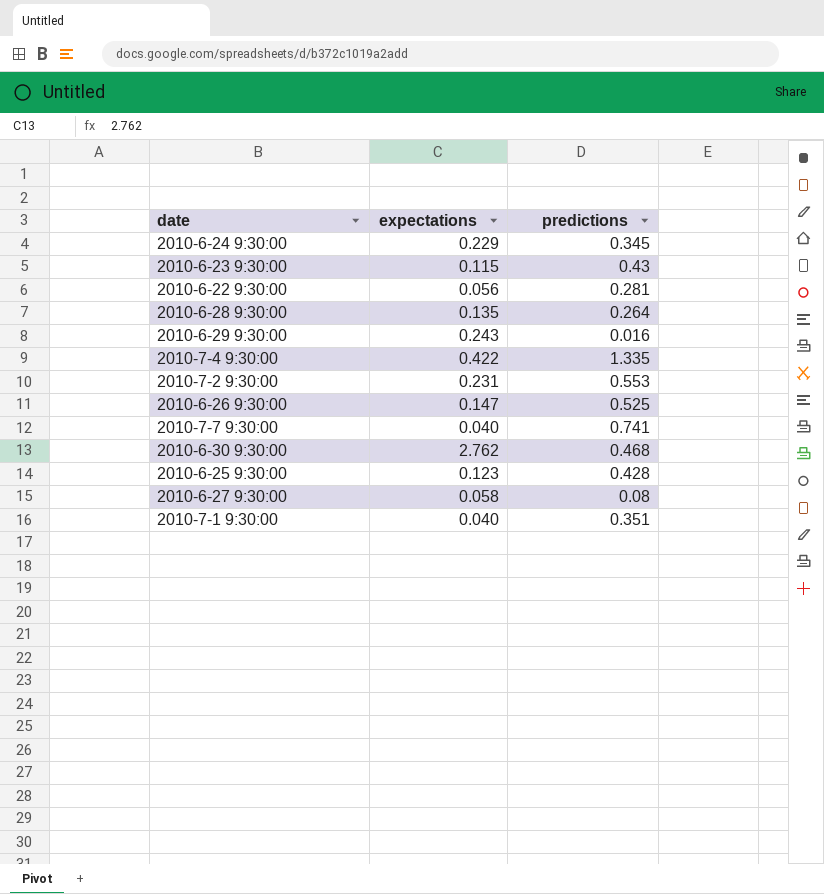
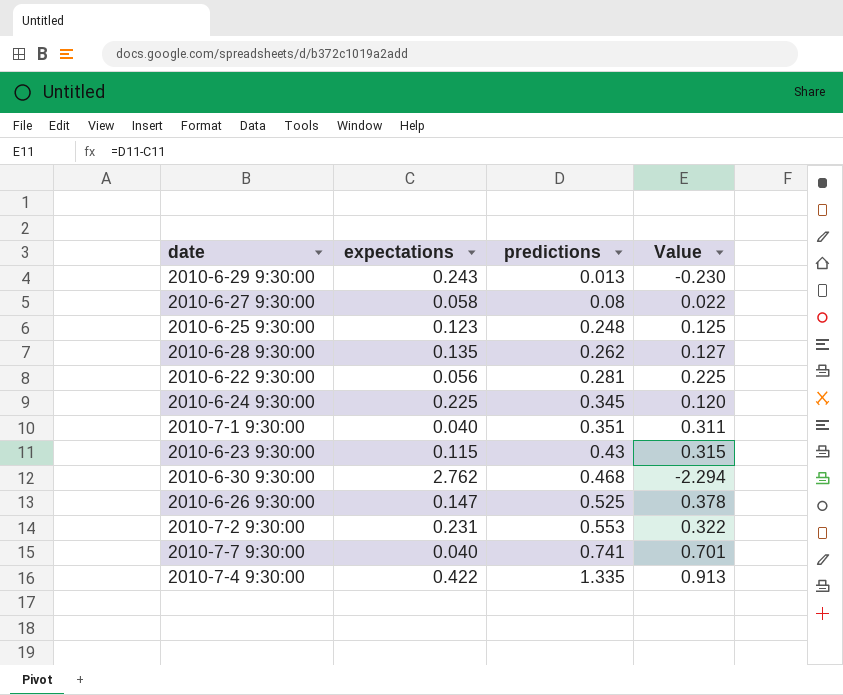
row order: none -> predictions ascending
column Value | formula: none -> [predictions] - [expectations]
2010-6-29 9:30:00 | predictions: 0.016 -> 0.013
2010-6-25 9:30:00 | predictions: 0.428 -> 0.248
2010-6-28 9:30:00 | predictions: 0.264 -> 0.262
2010-6-24 9:30:00 | expectations: 0.229 -> 0.225

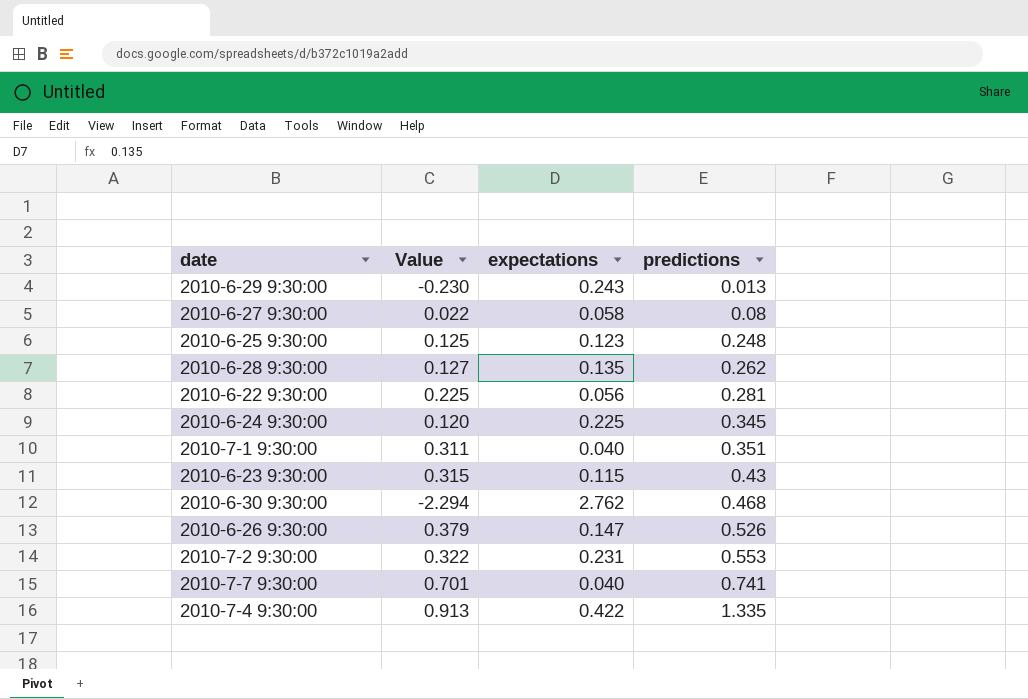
column Value | position: 4 -> 2
2010-6-26 9:30:00 | Value: 0.378 -> 0.379
2010-6-26 9:30:00 | predictions: 0.525 -> 0.526

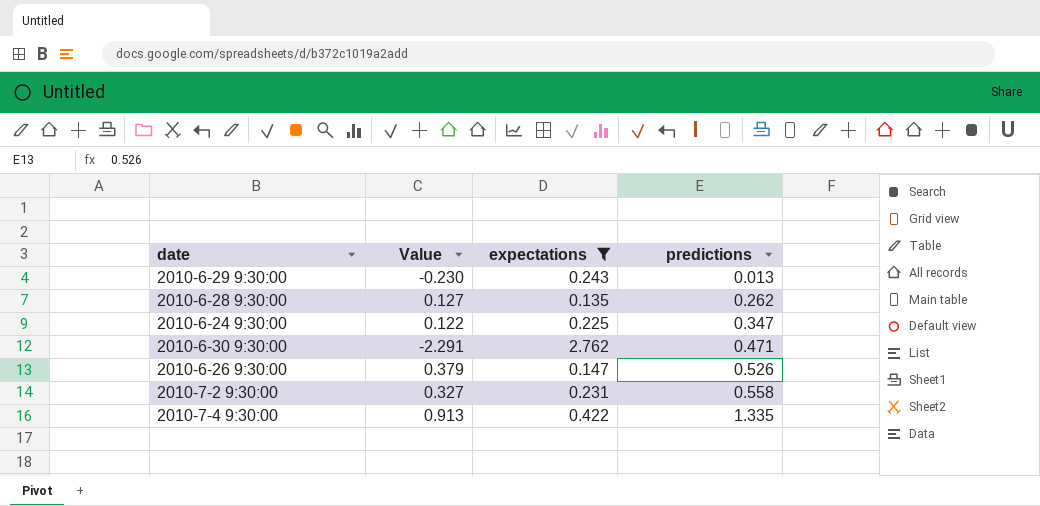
filter: none -> expectations >= 0.135
2010-6-24 9:30:00 | Value: 0.120 -> 0.122
2010-6-24 9:30:00 | predictions: 0.345 -> 0.347
2010-6-30 9:30:00 | Value: -2.294 -> -2.291
2010-6-30 9:30:00 | predictions: 0.468 -> 0.471
2010-7-2 9:30:00 | Value: 0.322 -> 0.327
2010-7-2 9:30:00 | predictions: 0.553 -> 0.558

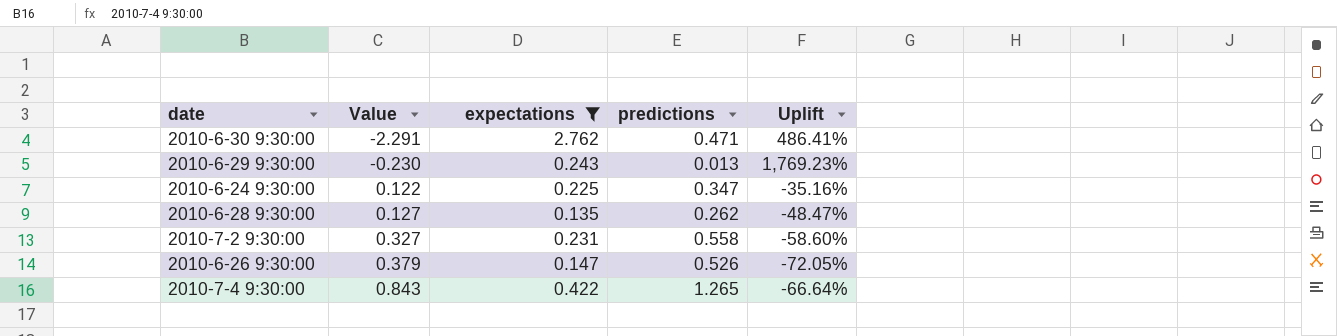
row order: predictions ascending -> Value ascending
column Uplift | formula: none -> ([expectations] - [predictions]) / [predictions]
2010-7-4 9:30:00 | Value: 0.913 -> 0.843
2010-7-4 9:30:00 | predictions: 1.335 -> 1.265

